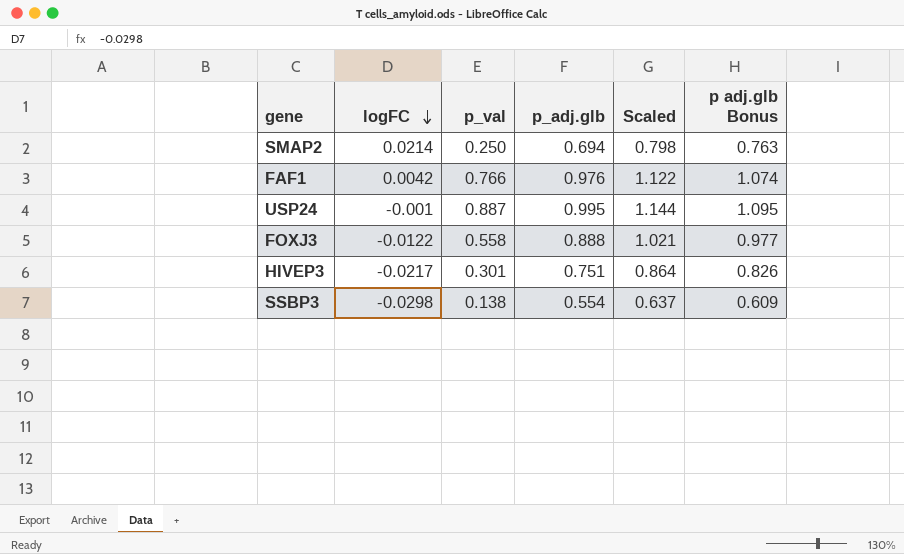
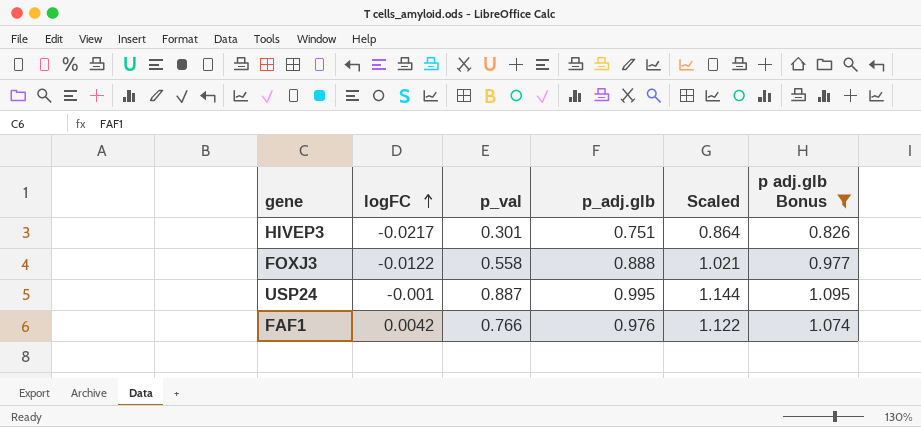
filter: none -> p adj.glb Bonus >= 0.826
row order: logFC descending -> logFC ascending

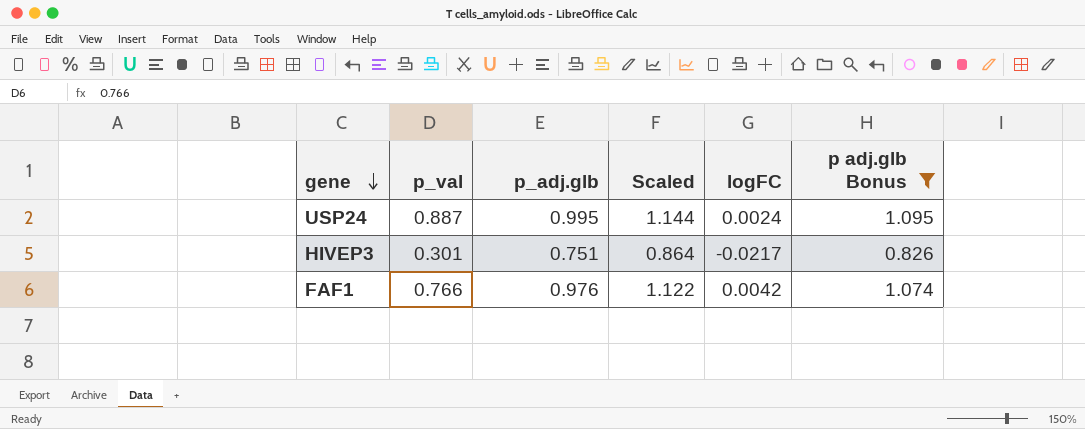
row order: logFC ascending -> gene descending
column logFC | position: 2 -> 5
row FOXJ3: -0.0122 | 0.558 | 0.888 | 1.021 | 0.977 -> none
USP24 | logFC: -0.001 -> 0.0024

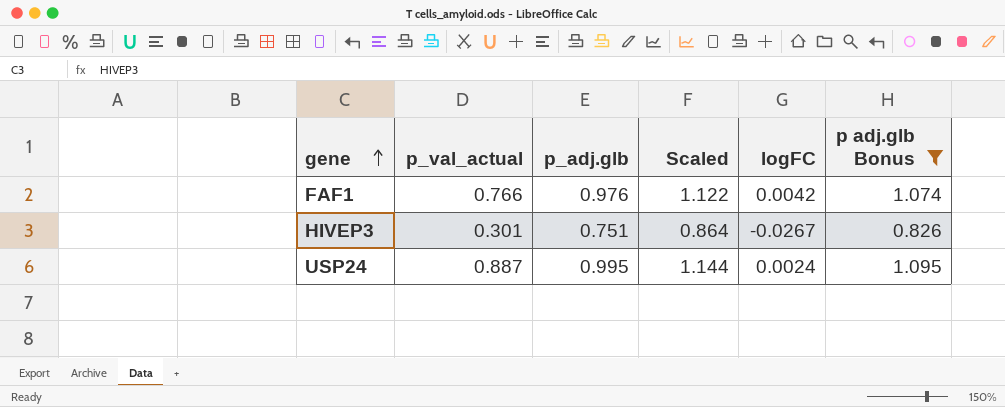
row order: gene descending -> gene ascending
column name: p_val -> p_val_actual
HIVEP3 | logFC: -0.0217 -> -0.0267

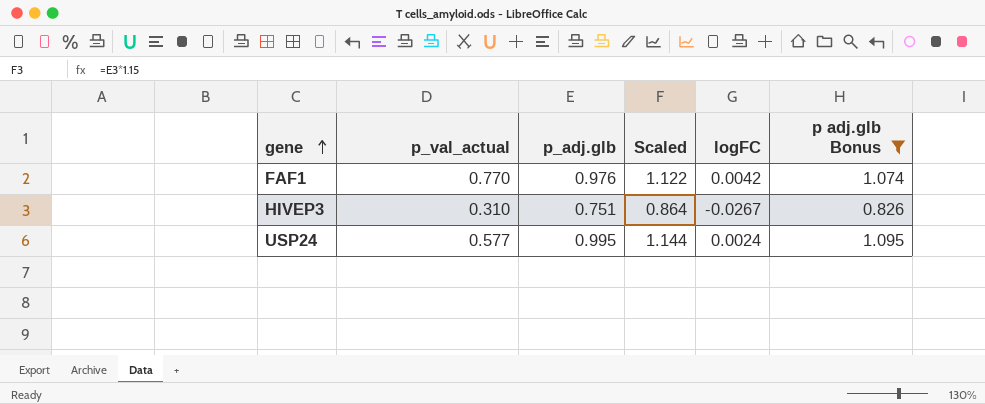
FAF1 | p_val_actual: 0.766 -> 0.770
HIVEP3 | p_val_actual: 0.301 -> 0.310
USP24 | p_val_actual: 0.887 -> 0.577

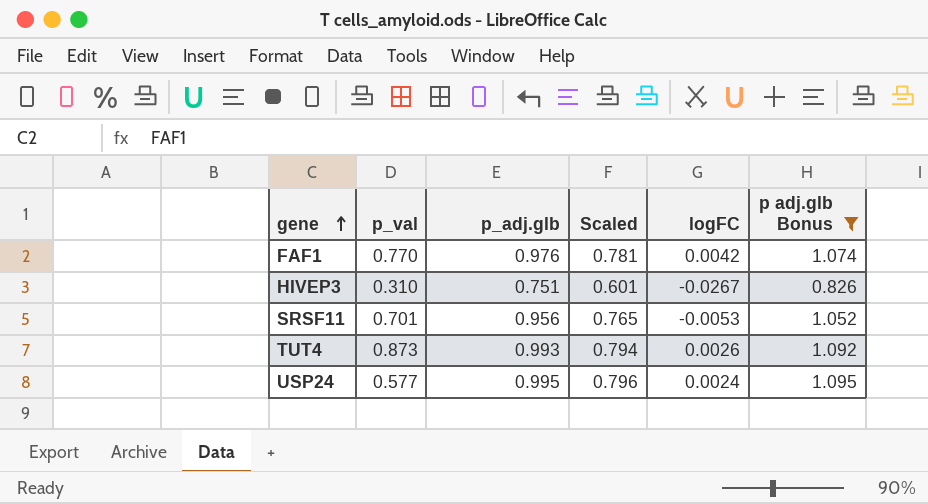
column name: p_val_actual -> p_val
column Scaled | formula: [p_adj.glb] * 1.15 -> [p_adj.glb] * 0.8
row SRSF11: none -> 0.701 | 0.956 | 0.765 | -0.0053 | 1.052
row TUT4: none -> 0.873 | 0.993 | 0.794 | 0.0026 | 1.092

